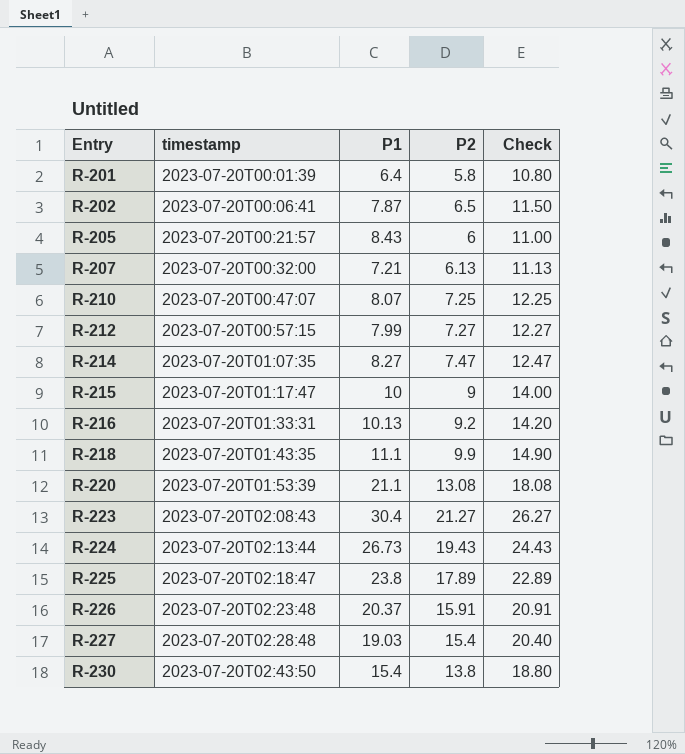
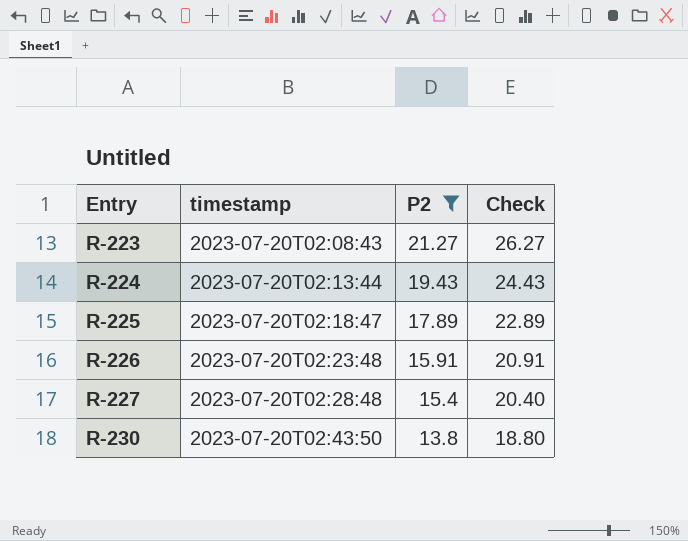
filter: none -> P2 >= 13.8
column P1 | position: 3 -> none

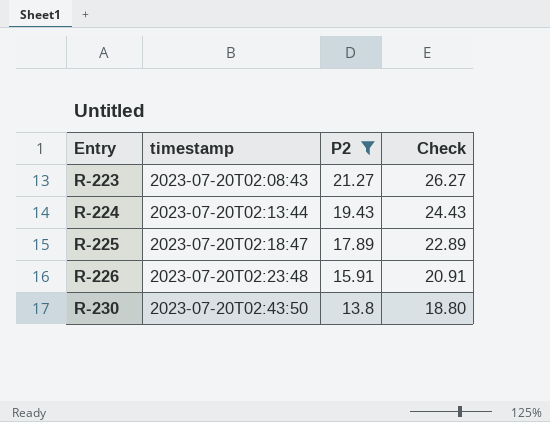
row R-227: 2023-07-20T02:28:48 | 15.4 | 20.40 -> none

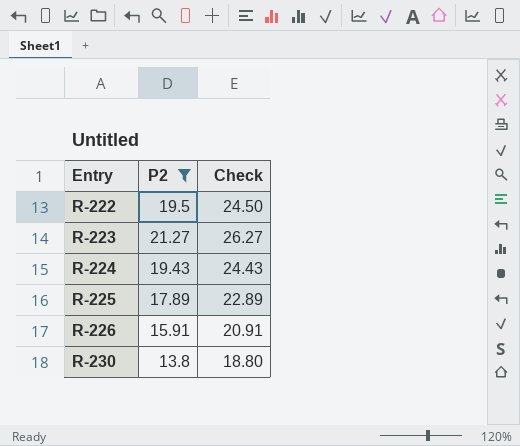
column timestamp | position: 2 -> none
row R-222: none -> 19.5 | 24.50

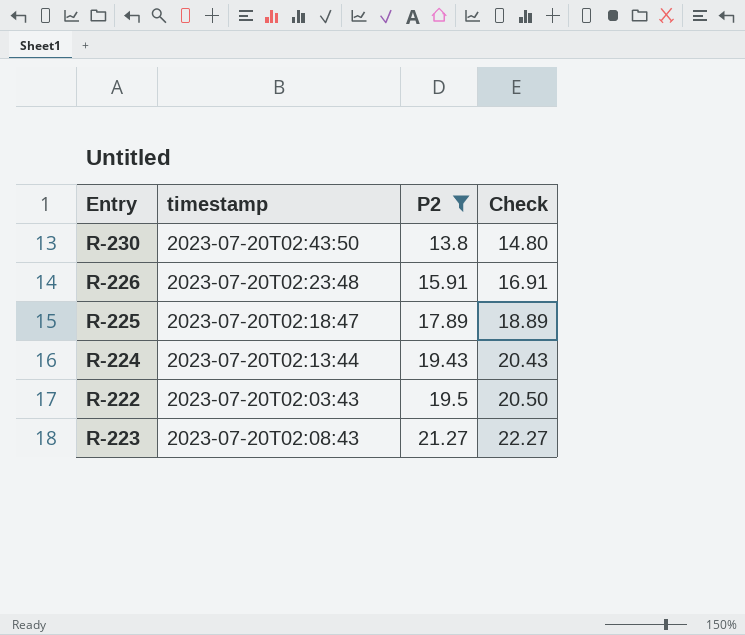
row order: Entry ascending -> P2 ascending
column timestamp | position: none -> 2
column Check | formula: [P2] + 5 -> [P2] + 1

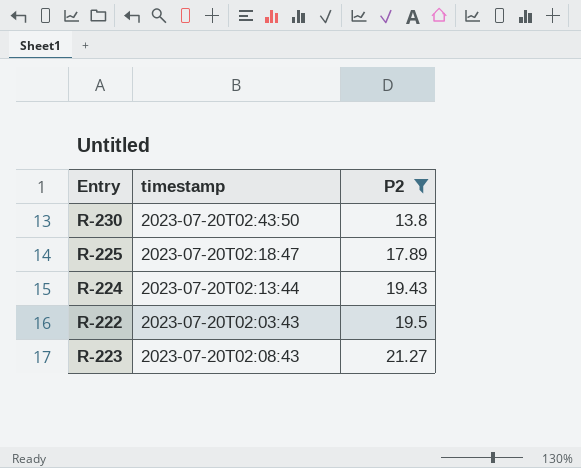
column Check | formula: [P2] + 1 -> none
row R-226: 2023-07-20T02:23:48 | 15.91 | 16.91 -> none

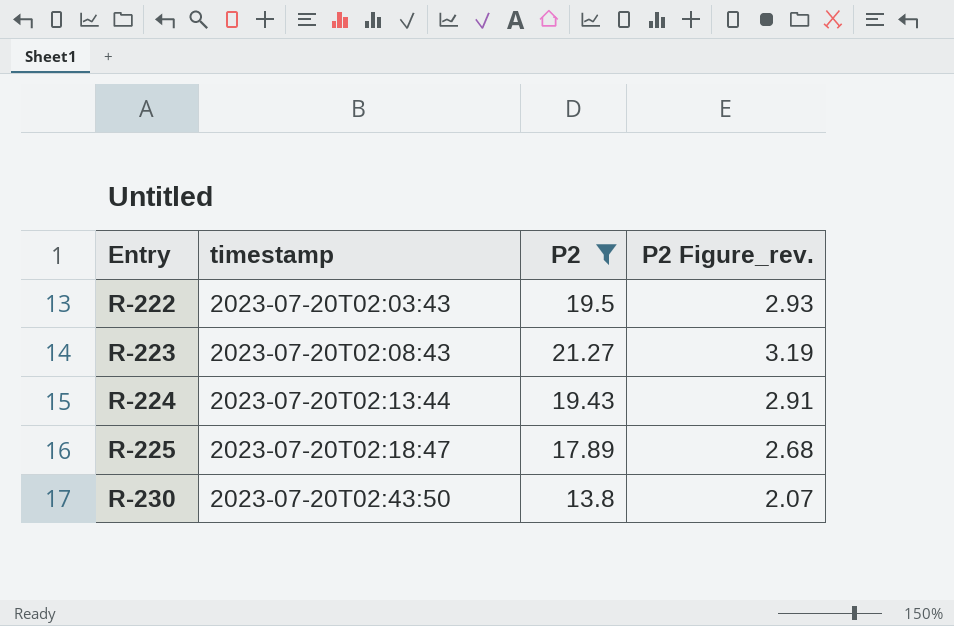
row order: P2 ascending -> Entry ascending
column P2 Figure_rev. | formula: none -> [P2] * 0.15

